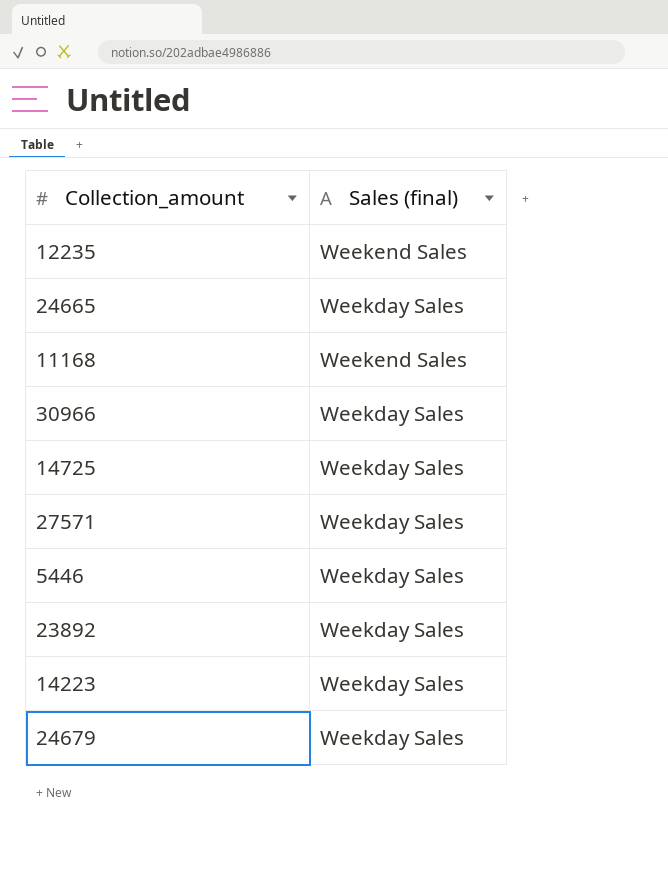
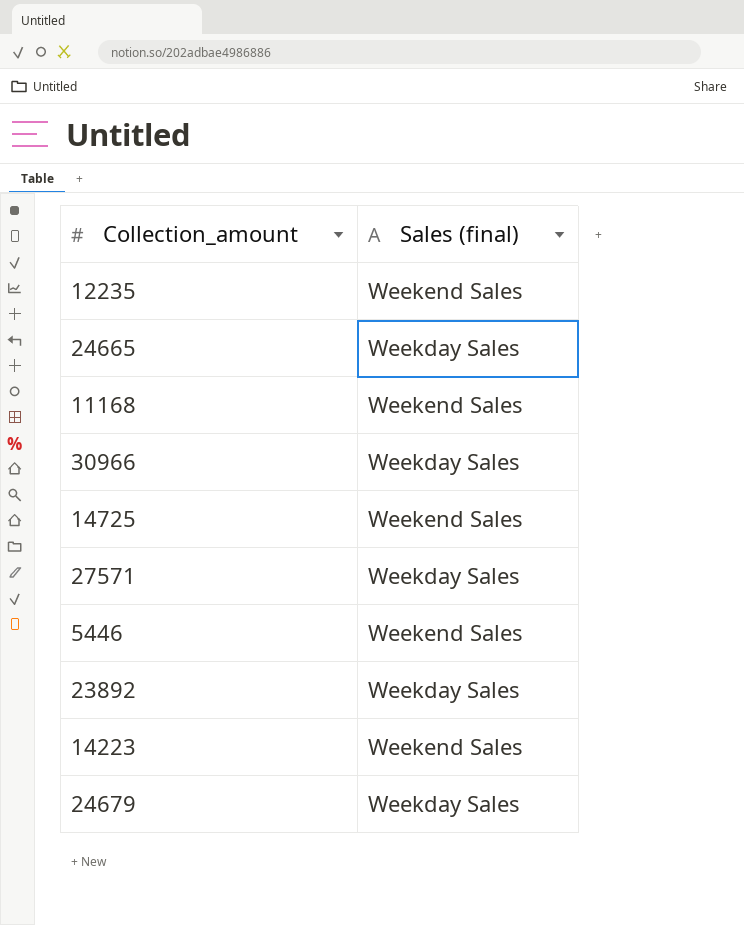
14725 | Sales (final): Weekday Sales -> Weekend Sales
5446 | Sales (final): Weekday Sales -> Weekend Sales
14223 | Sales (final): Weekday Sales -> Weekend Sales

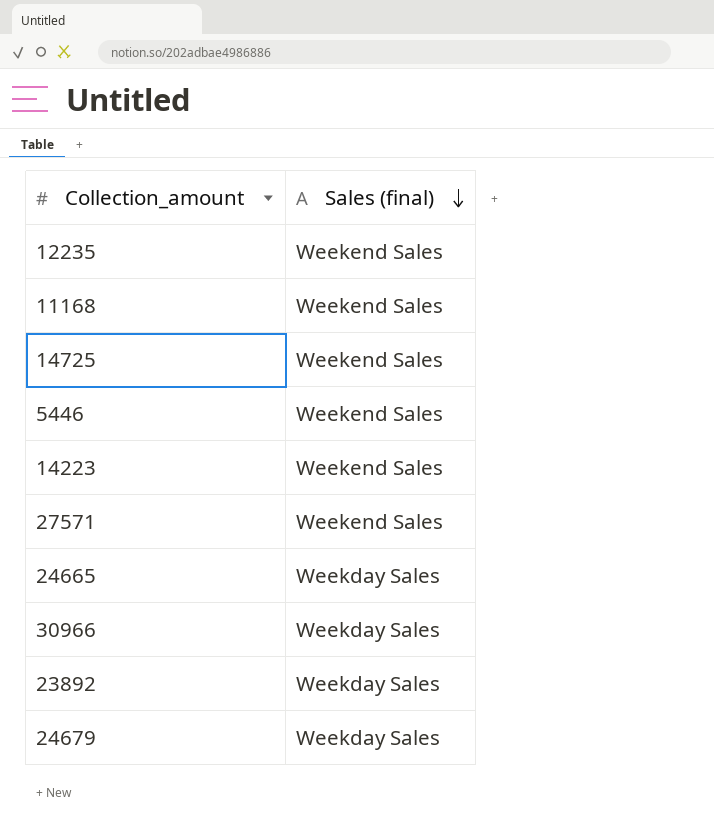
row order: none -> Sales (final) descending
27571 | Sales (final): Weekday Sales -> Weekend Sales

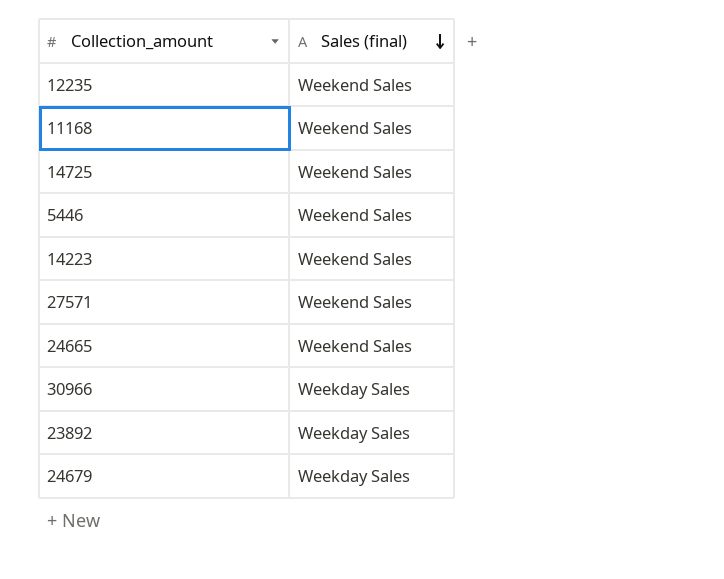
24665 | Sales (final): Weekday Sales -> Weekend Sales

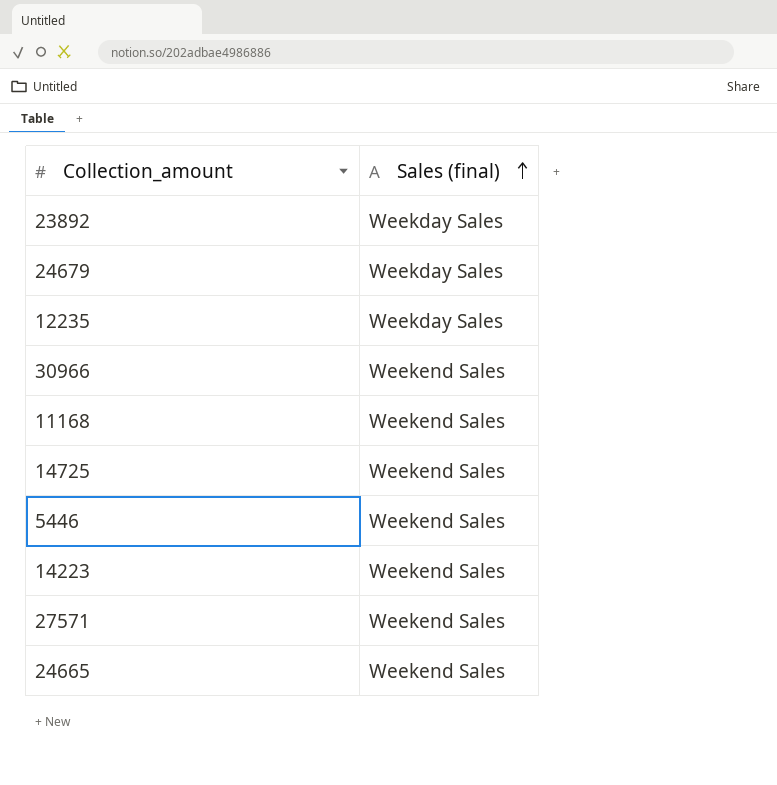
row order: Sales (final) descending -> Sales (final) ascending
12235 | Sales (final): Weekend Sales -> Weekday Sales
30966 | Sales (final): Weekday Sales -> Weekend Sales

